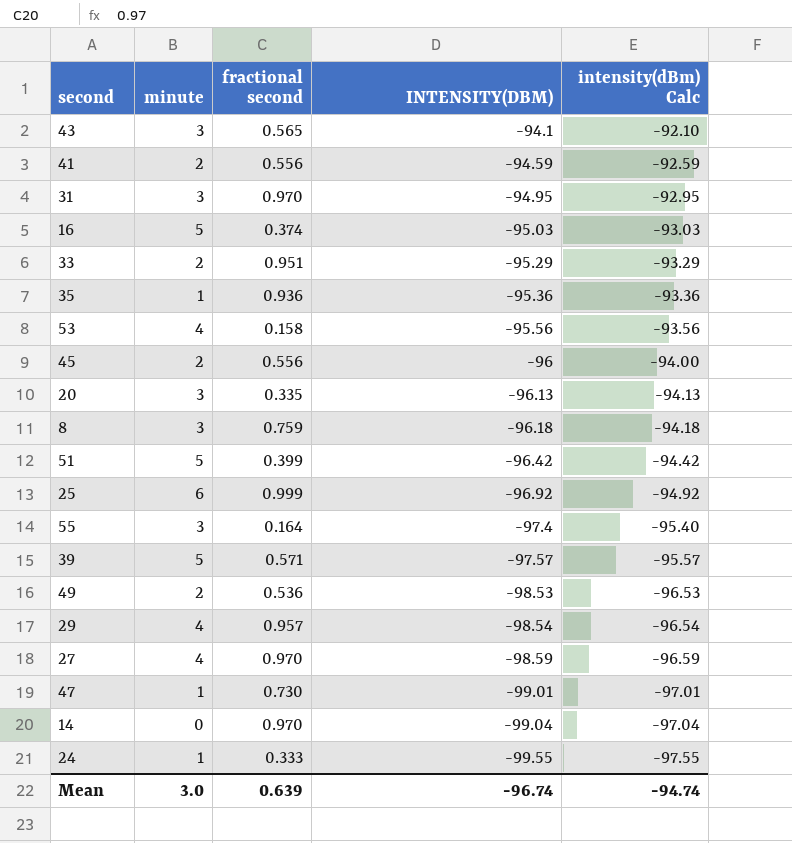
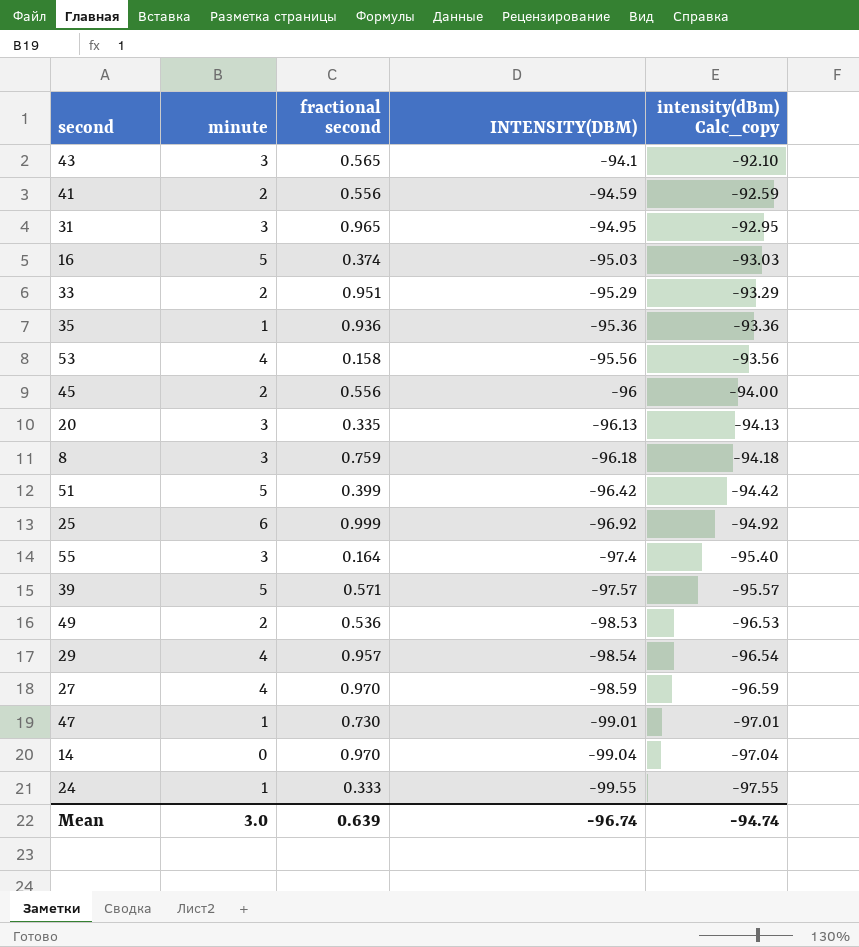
column name: intensity(dBm) Calc -> intensity(dBm) Calc_copy
31 | fractional second: 0.970 -> 0.965

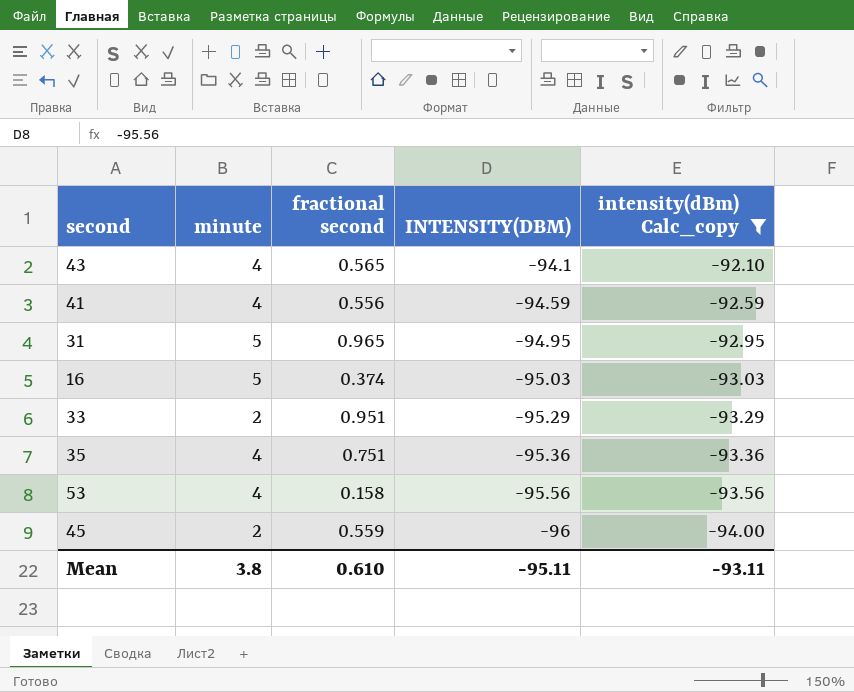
filter: none -> intensity(dBm) Calc_copy >= -94.00
43 | minute: 3 -> 4
41 | minute: 2 -> 4
31 | minute: 3 -> 5
35 | minute: 1 -> 4
35 | fractional second: 0.936 -> 0.751
45 | fractional second: 0.556 -> 0.559
Mean | minute: 3.0 -> 3.8
Mean | fractional second: 0.639 -> 0.610
Mean | INTENSITY(DBM): -96.74 -> -95.11
Mean | intensity(dBm) Calc_copy: -94.74 -> -93.11

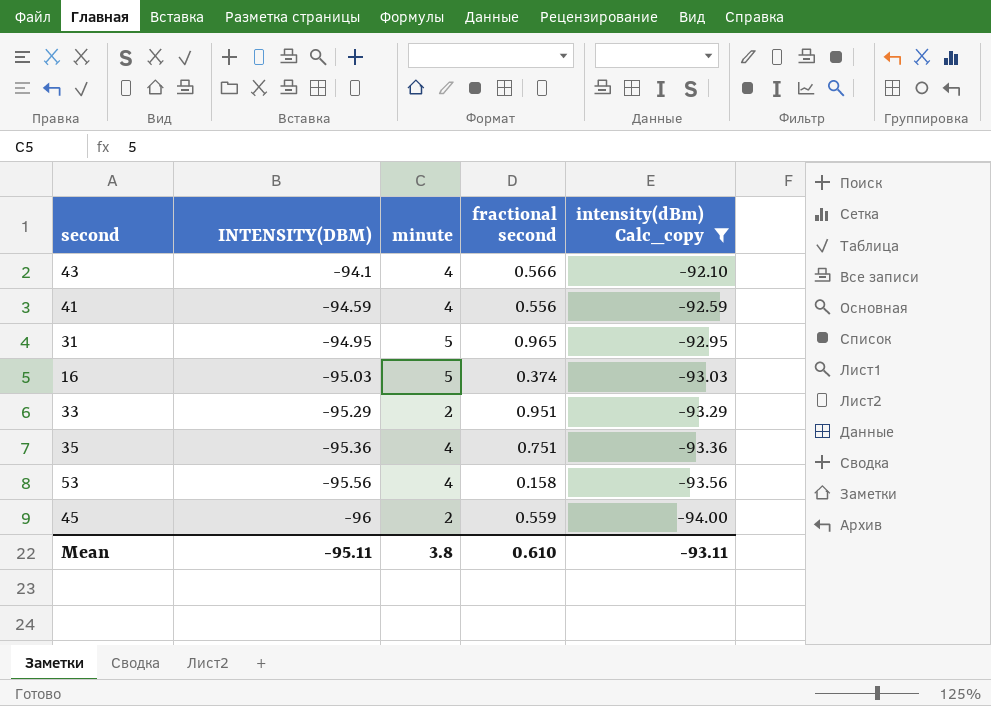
column INTENSITY(DBM) | position: 4 -> 2
43 | fractional second: 0.565 -> 0.566

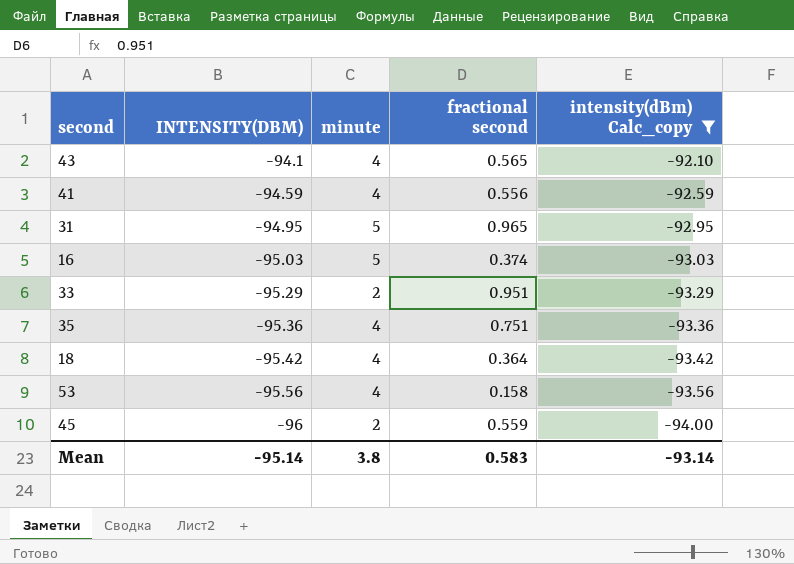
43 | fractional second: 0.566 -> 0.565
row 18: none -> -95.42 | 4 | 0.364 | -93.42
Mean | INTENSITY(DBM): -95.11 -> -95.14
Mean | fractional second: 0.610 -> 0.583
Mean | intensity(dBm) Calc_copy: -93.11 -> -93.14

